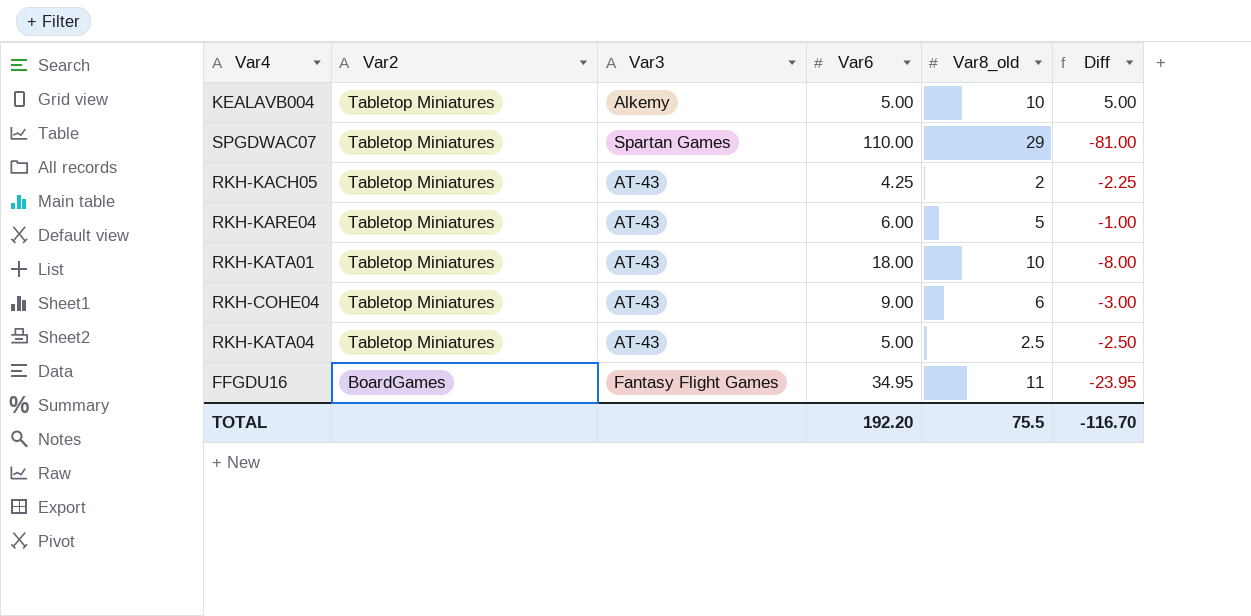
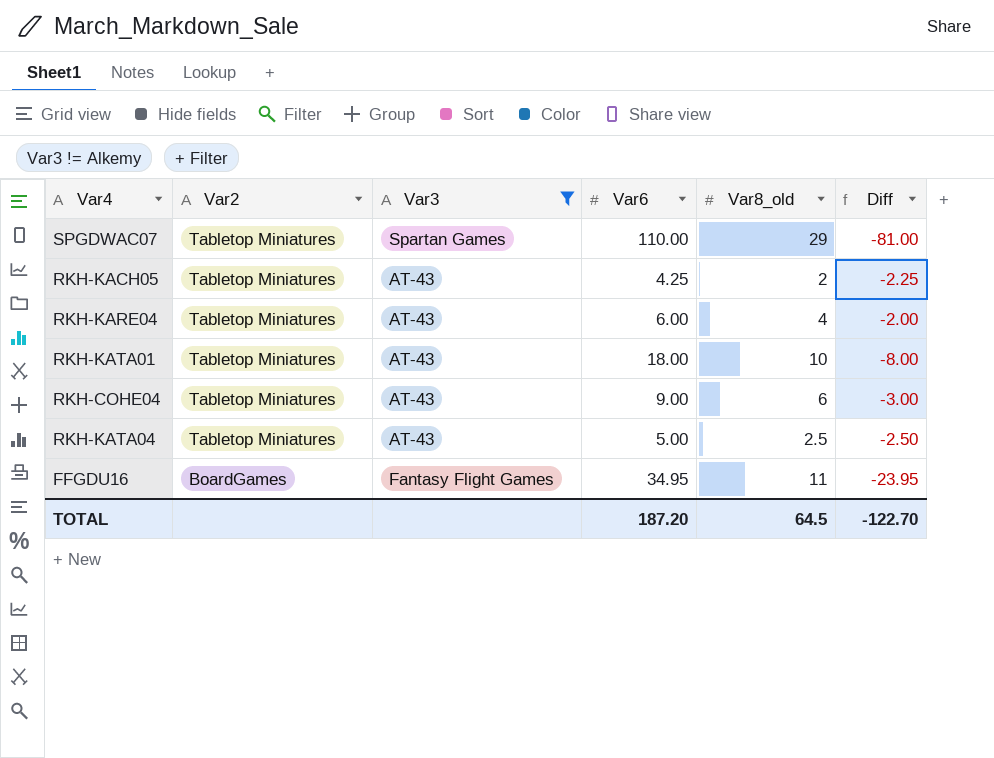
filter: none -> Var3 != Alkemy
RKH-KARE04 | Var8_old: 5 -> 4
RKH-KARE04 | Diff: -1.00 -> -2.00
TOTAL | Var6: 192.20 -> 187.20
TOTAL | Var8_old: 75.5 -> 64.5
TOTAL | Diff: -116.70 -> -122.70

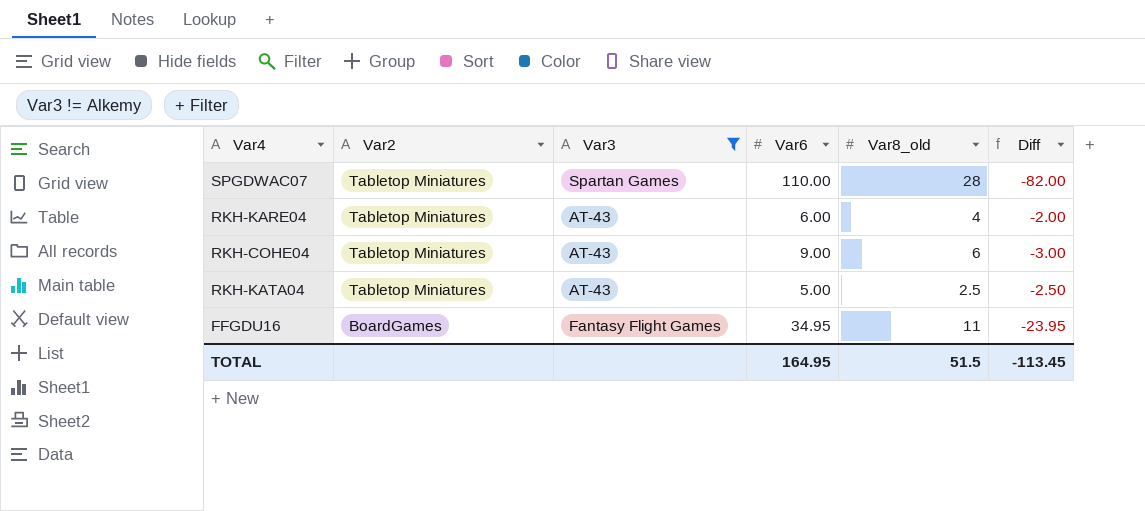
row RKH-KACH05: Tabletop Miniatures | AT-43 | 4.25 | 2 | -2.25 -> none
row RKH-KATA01: Tabletop Miniatures | AT-43 | 18.00 | 10 | -8.00 -> none
SPGDWAC07 | Var8_old: 29 -> 28
SPGDWAC07 | Diff: -81.00 -> -82.00
TOTAL | Var6: 187.20 -> 164.95
TOTAL | Var8_old: 64.5 -> 51.5
TOTAL | Diff: -122.70 -> -113.45

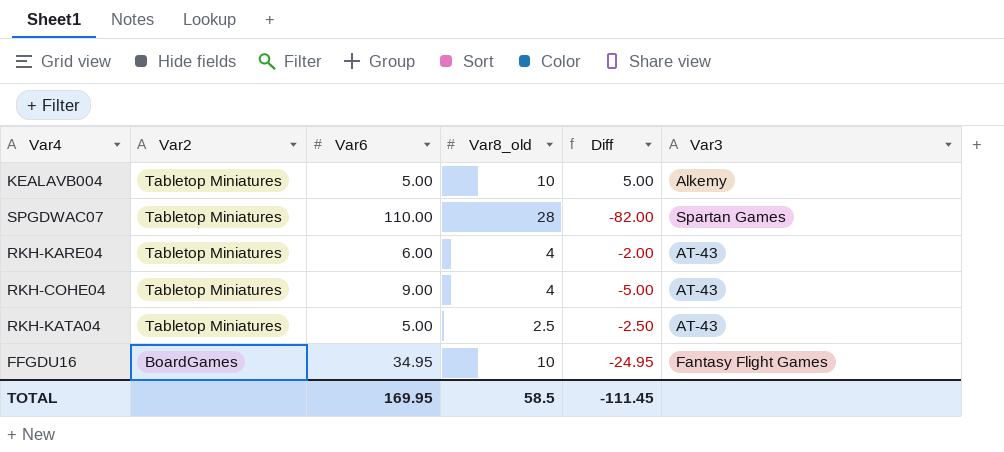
filter: Var3 != Alkemy -> none
column Var3 | position: 3 -> 6
RKH-COHE04 | Var8_old: 6 -> 4
RKH-COHE04 | Diff: -3.00 -> -5.00
FFGDU16 | Var8_old: 11 -> 10
FFGDU16 | Diff: -23.95 -> -24.95
TOTAL | Var6: 164.95 -> 169.95
TOTAL | Var8_old: 51.5 -> 58.5
TOTAL | Diff: -113.45 -> -111.45

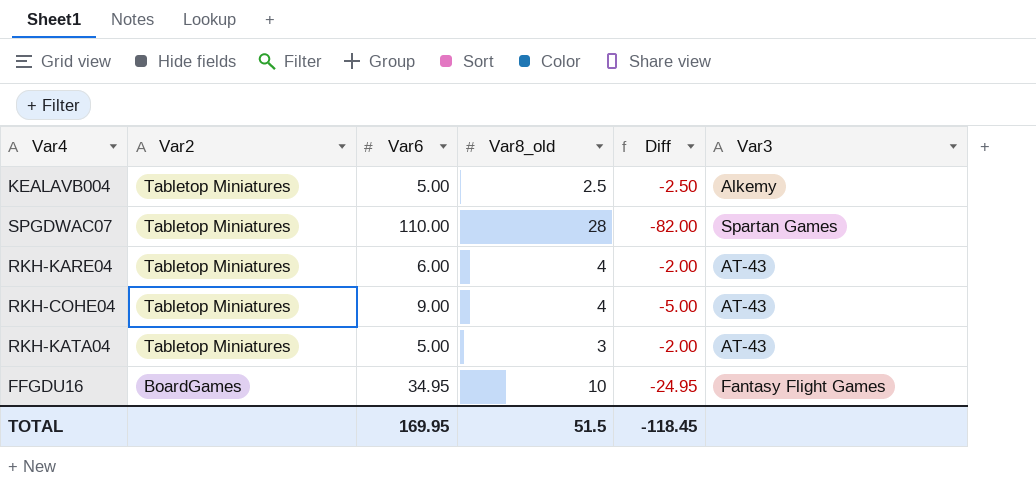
KEALAVB004 | Var8_old: 10 -> 2.5
KEALAVB004 | Diff: 5.00 -> -2.50
RKH-KATA04 | Var8_old: 2.5 -> 3
RKH-KATA04 | Diff: -2.50 -> -2.00
TOTAL | Var8_old: 58.5 -> 51.5
TOTAL | Diff: -111.45 -> -118.45

